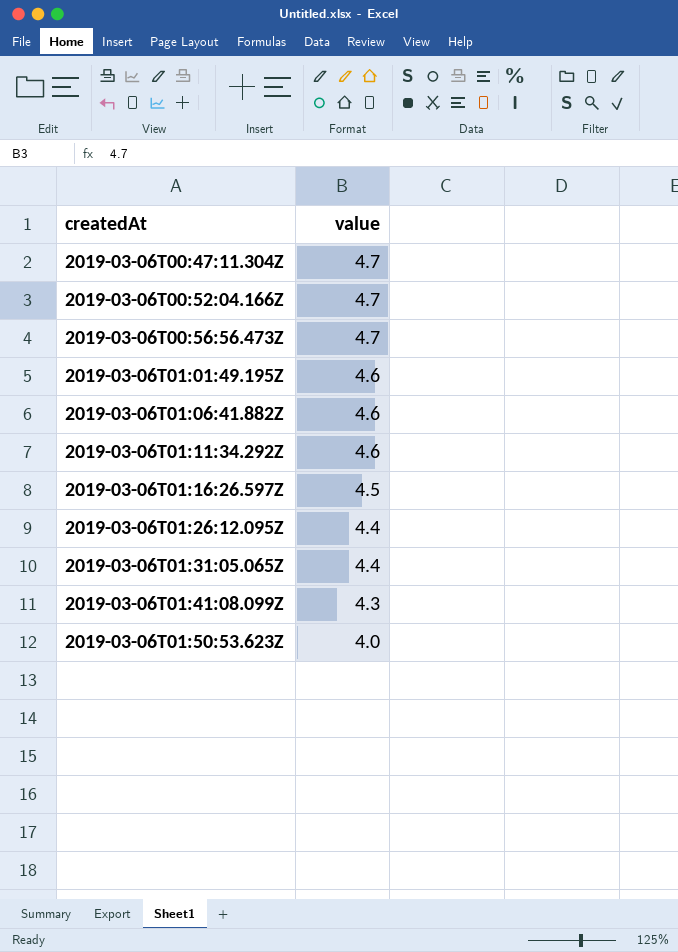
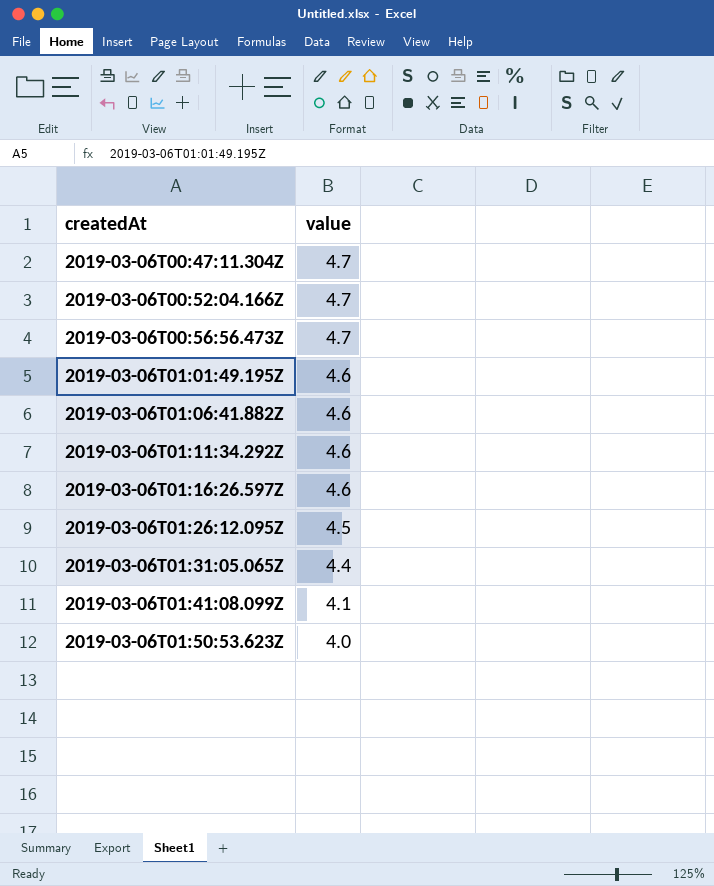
2019-03-06T01:16:26.597Z | value: 4.5 -> 4.6
2019-03-06T01:26:12.095Z | value: 4.4 -> 4.5
2019-03-06T01:41:08.099Z | value: 4.3 -> 4.1

